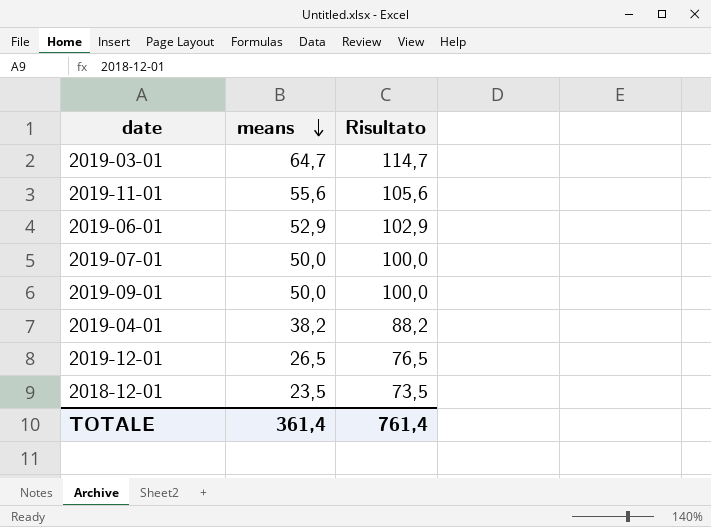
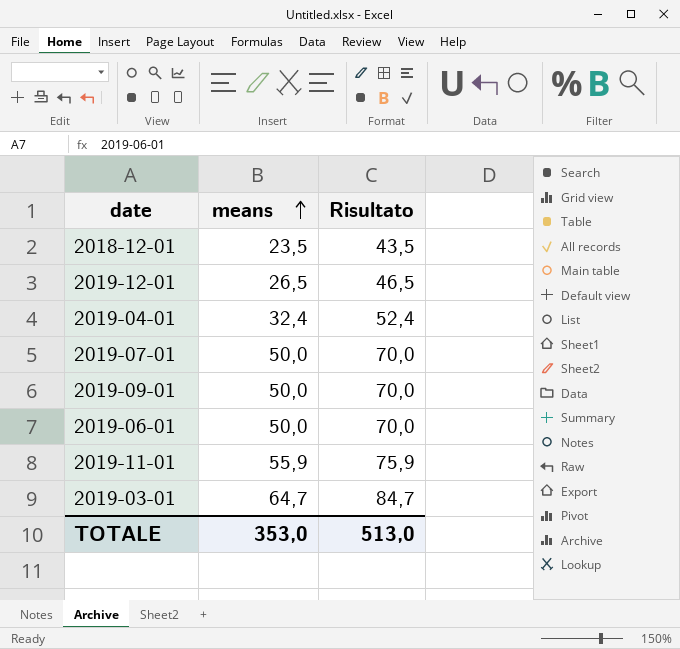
row order: means descending -> means ascending
column Risultato | formula: [means] + 50 -> [means] + 20
2019-04-01 | means: 38,2 -> 32,4
2019-06-01 | means: 52,9 -> 50,0
2019-11-01 | means: 55,6 -> 55,9
TOTALE | means: 361,4 -> 353,0
TOTALE | Risultato: 761,4 -> 513,0

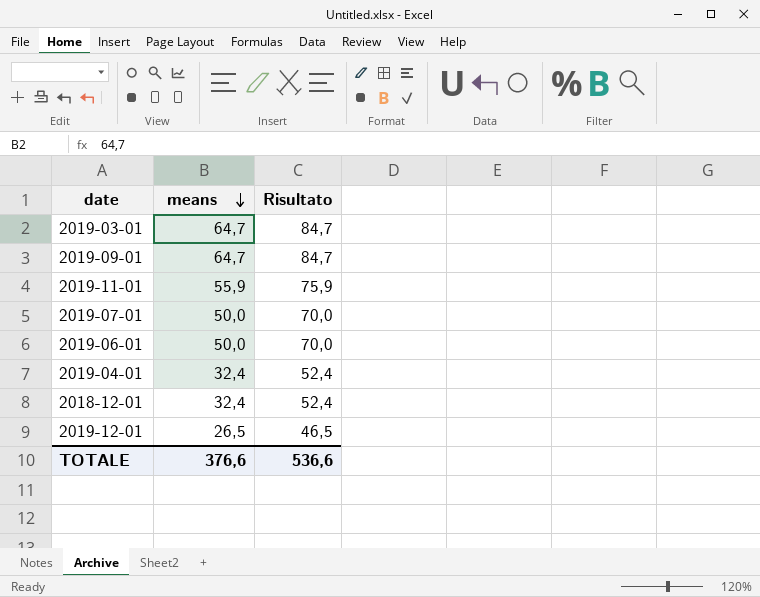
row order: means ascending -> means descending
2019-09-01 | means: 50,0 -> 64,7
2019-09-01 | Risultato: 70,0 -> 84,7
2018-12-01 | means: 23,5 -> 32,4
2018-12-01 | Risultato: 43,5 -> 52,4
TOTALE | means: 353,0 -> 376,6
TOTALE | Risultato: 513,0 -> 536,6

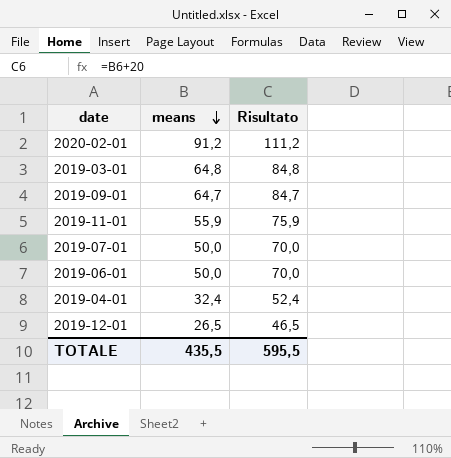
row 2018-12-01: 32,4 | 52,4 -> none
row 2020-02-01: none -> 91,2 | 111,2
2019-03-01 | means: 64,7 -> 64,8
2019-03-01 | Risultato: 84,7 -> 84,8
TOTALE | means: 376,6 -> 435,5
TOTALE | Risultato: 536,6 -> 595,5

